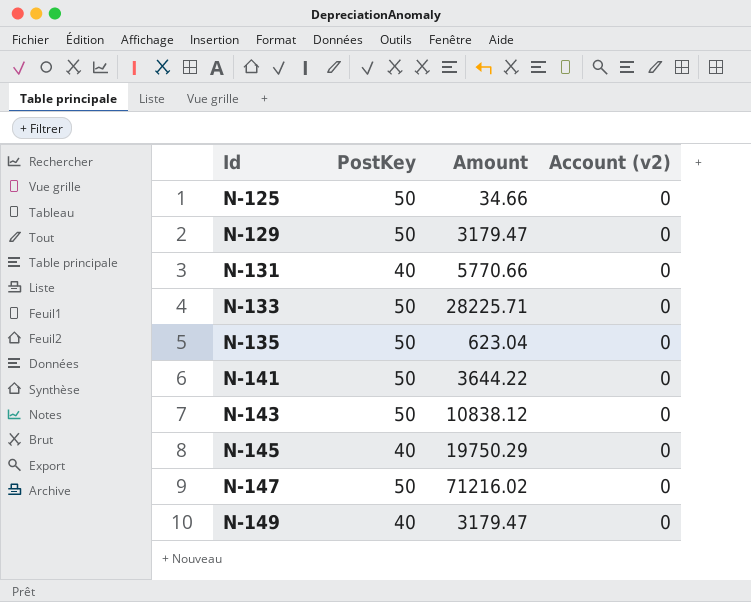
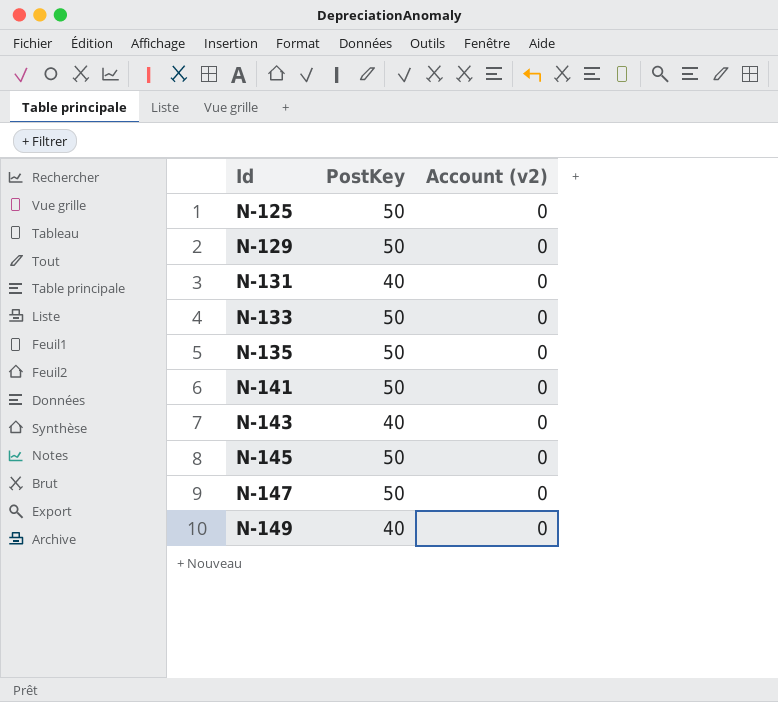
column Amount | position: 3 -> none
N-143 | PostKey: 50 -> 40
N-145 | PostKey: 40 -> 50

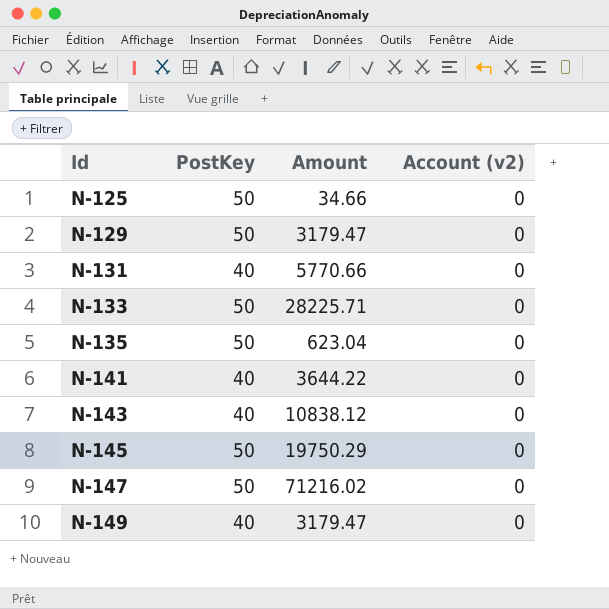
column Amount | position: none -> 3
N-141 | PostKey: 50 -> 40

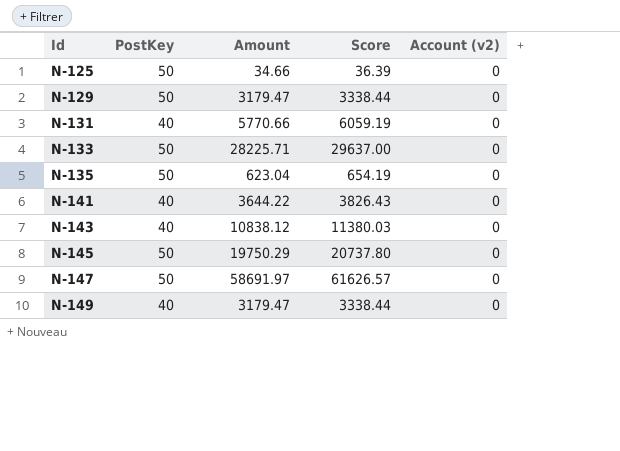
column Score | formula: none -> [Amount] * 1.05
N-147 | Amount: 71216.02 -> 58691.97

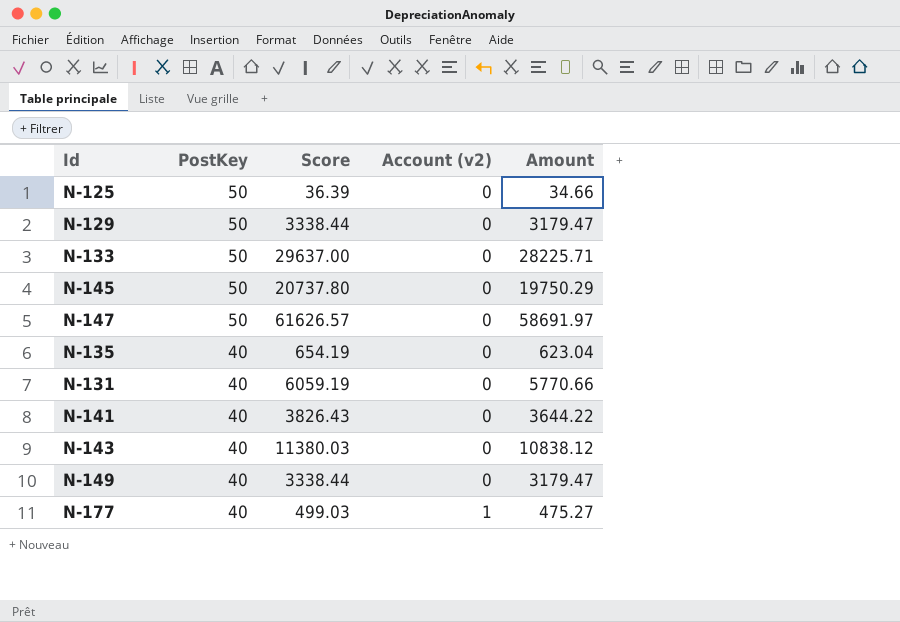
row order: Id ascending -> PostKey descending
column Amount | position: 3 -> 5
N-135 | PostKey: 50 -> 40
row N-177: none -> 40 | 499.03 | 1 | 475.27

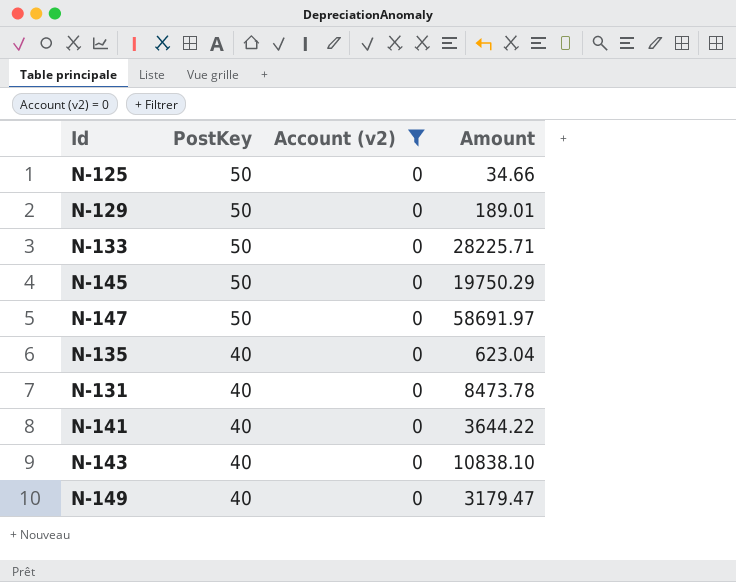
filter: none -> Account (v2) = 0
column Score | formula: [Amount] * 1.05 -> none
N-129 | Amount: 3179.47 -> 189.01
N-131 | Amount: 5770.66 -> 8473.78
N-143 | Amount: 10838.12 -> 10838.10

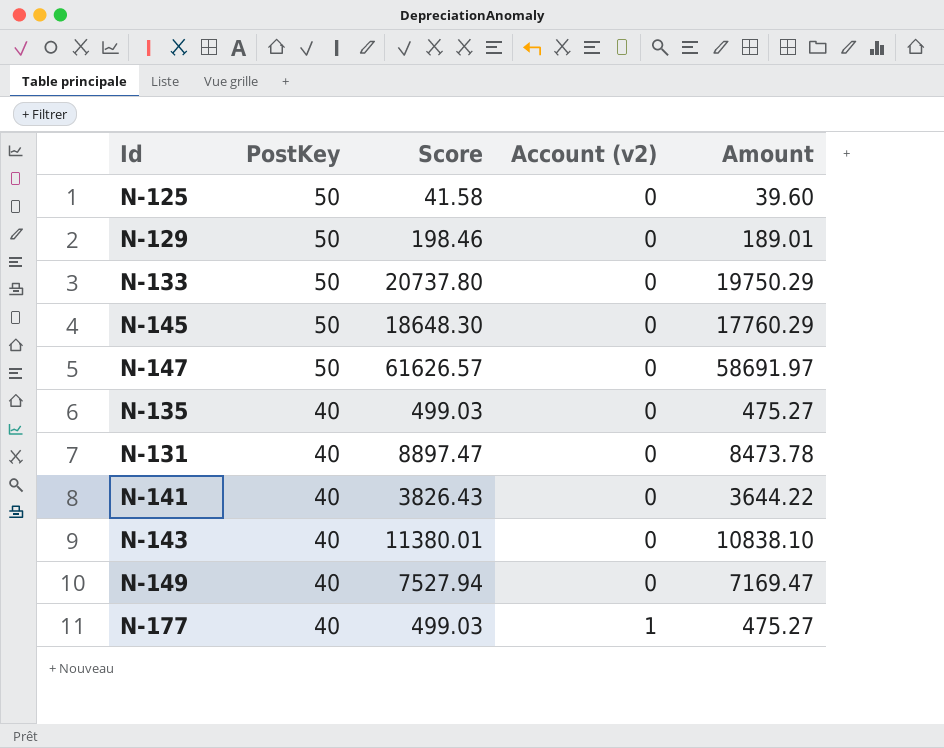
filter: Account (v2) = 0 -> none
column Score | formula: none -> [Amount] * 1.05
N-125 | Amount: 34.66 -> 39.60
N-133 | Amount: 28225.71 -> 19750.29
N-145 | Amount: 19750.29 -> 17760.29
N-135 | Amount: 623.04 -> 475.27
N-149 | Amount: 3179.47 -> 7169.47

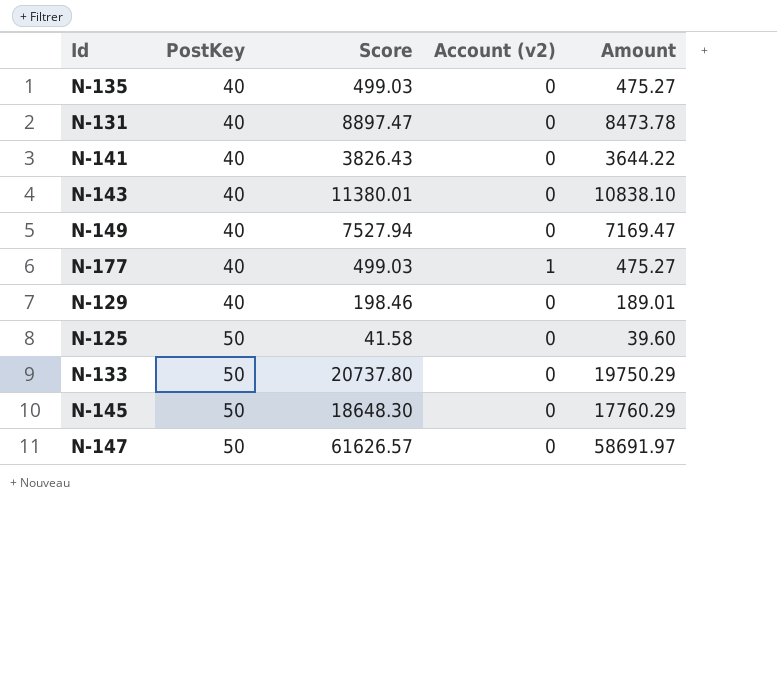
row order: PostKey descending -> PostKey ascending
N-129 | PostKey: 50 -> 40

